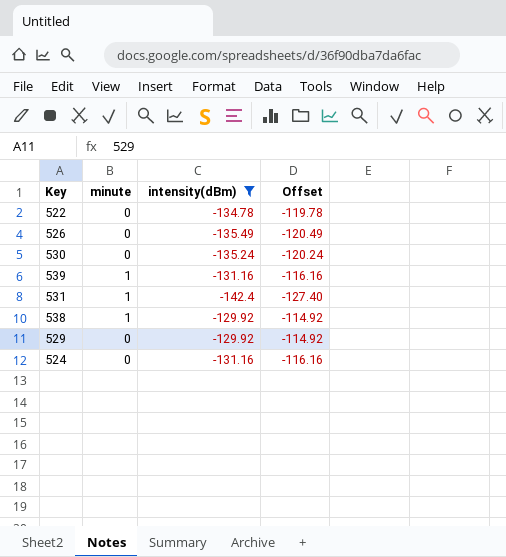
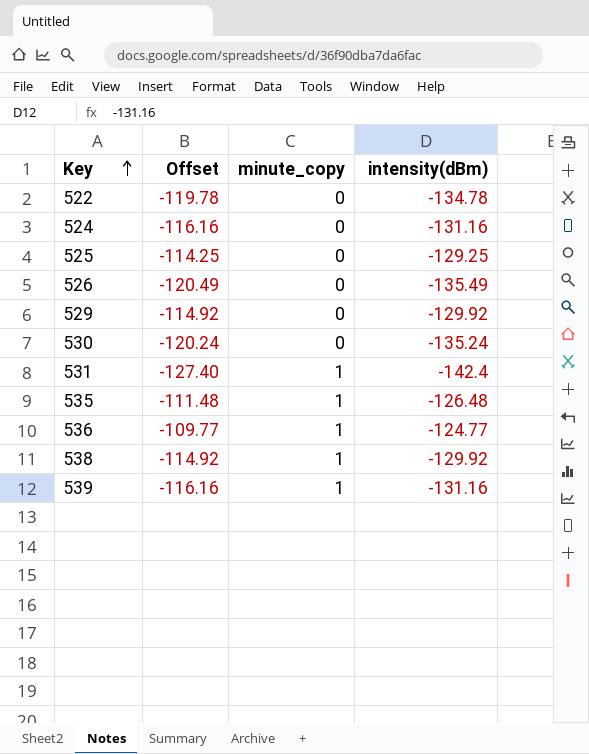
filter: intensity(dBm) <= -129.92 -> none
row order: none -> Key ascending
column Offset | position: 4 -> 2
column name: minute -> minute_copy

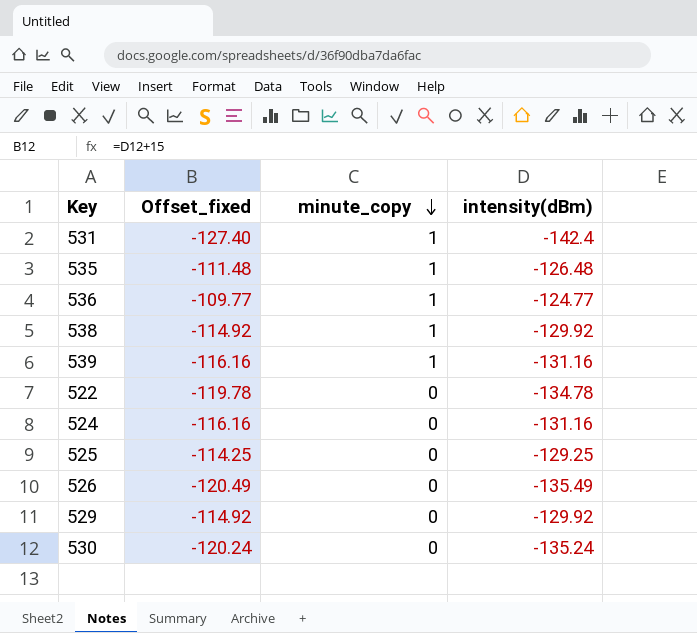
row order: Key ascending -> minute_copy descending
column name: Offset -> Offset_fixed

